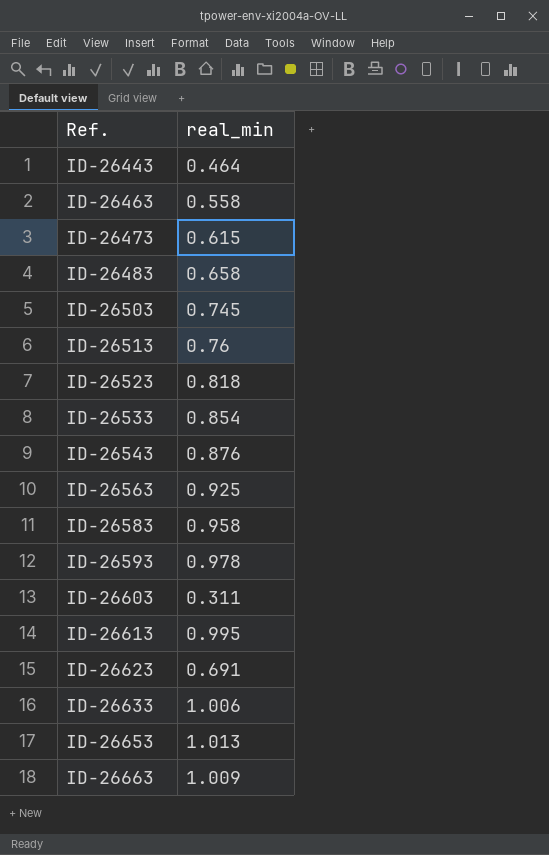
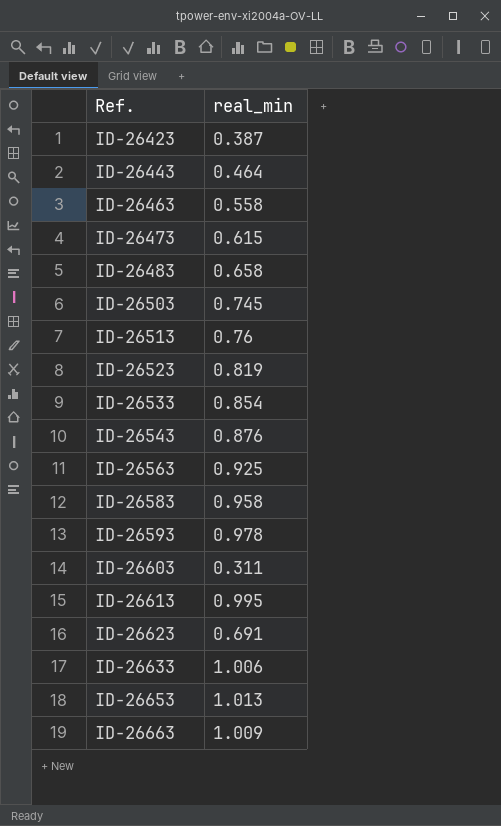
row ID-26423: none -> 0.387
ID-26523 | real_min: 0.818 -> 0.819

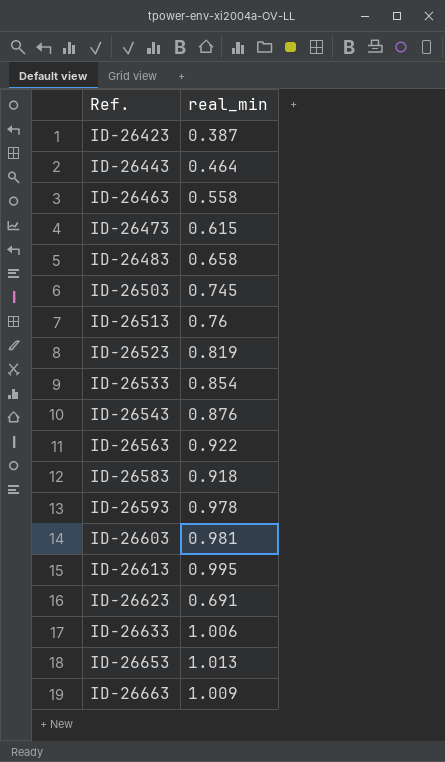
ID-26563 | real_min: 0.925 -> 0.922
ID-26583 | real_min: 0.958 -> 0.918
ID-26603 | real_min: 0.311 -> 0.981

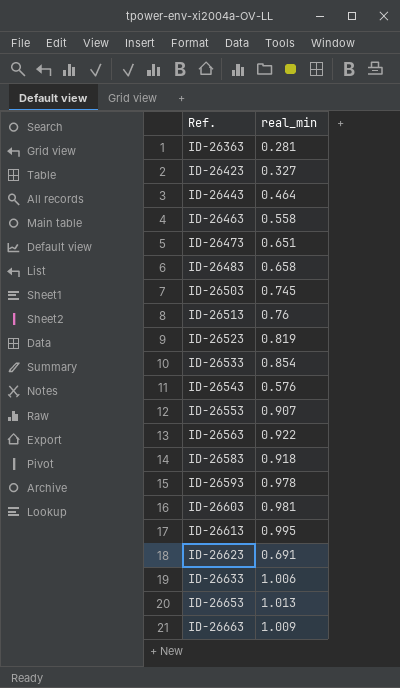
row ID-26363: none -> 0.281
ID-26423 | real_min: 0.387 -> 0.327
ID-26473 | real_min: 0.615 -> 0.651
ID-26543 | real_min: 0.876 -> 0.576
row ID-26553: none -> 0.907

